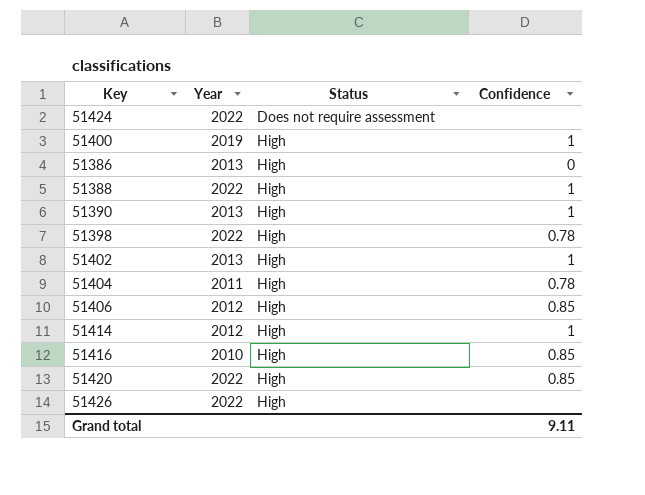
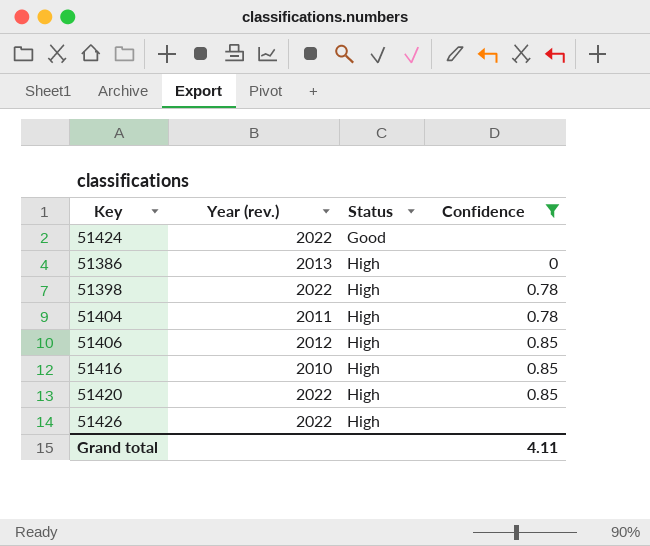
filter: none -> Confidence != 1
column name: Year -> Year (rev.)
51424 | Status: Does not require assessment -> Good
Grand total | Confidence: 9.11 -> 4.11

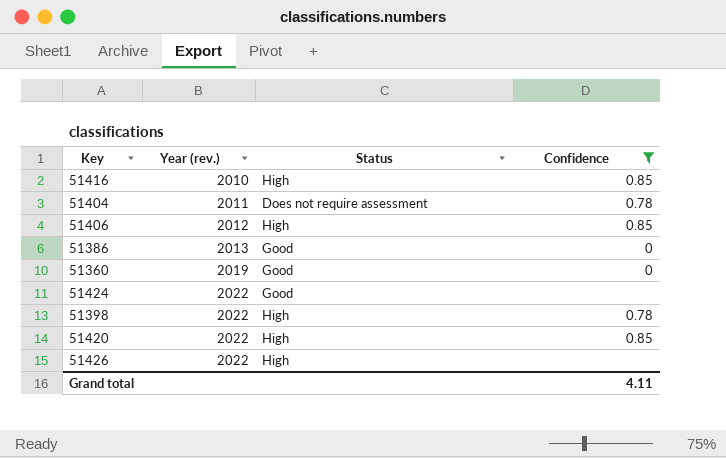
row order: Status ascending -> Year (rev.) ascending
51404 | Status: High -> Does not require assessment
51386 | Status: High -> Good
row 51360: none -> 2019 | Good | 0

